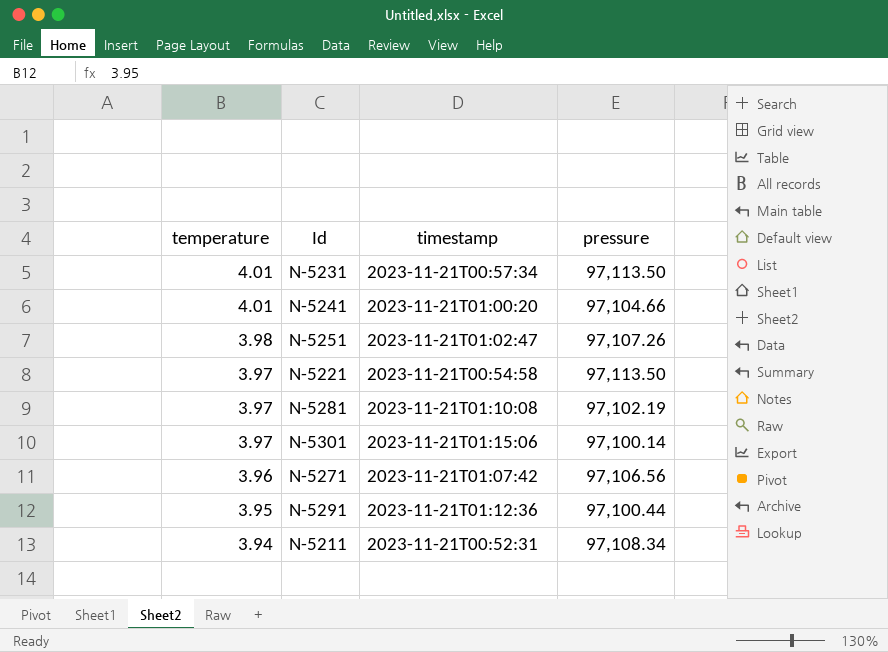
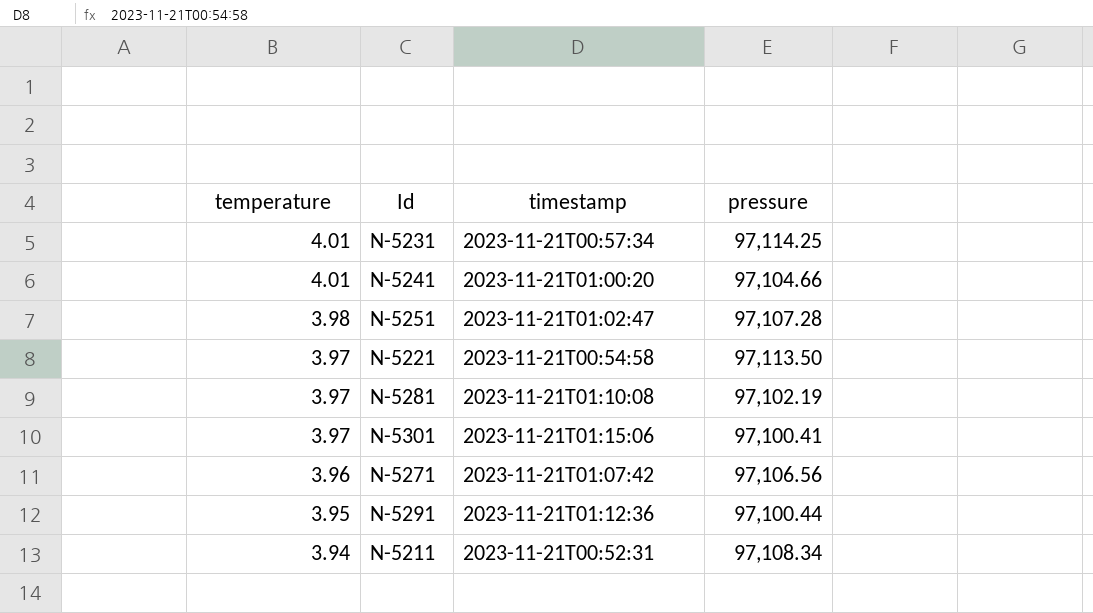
N-5231 | pressure: 97,113.50 -> 97,114.25
N-5251 | pressure: 97,107.26 -> 97,107.28
N-5301 | pressure: 97,100.14 -> 97,100.41

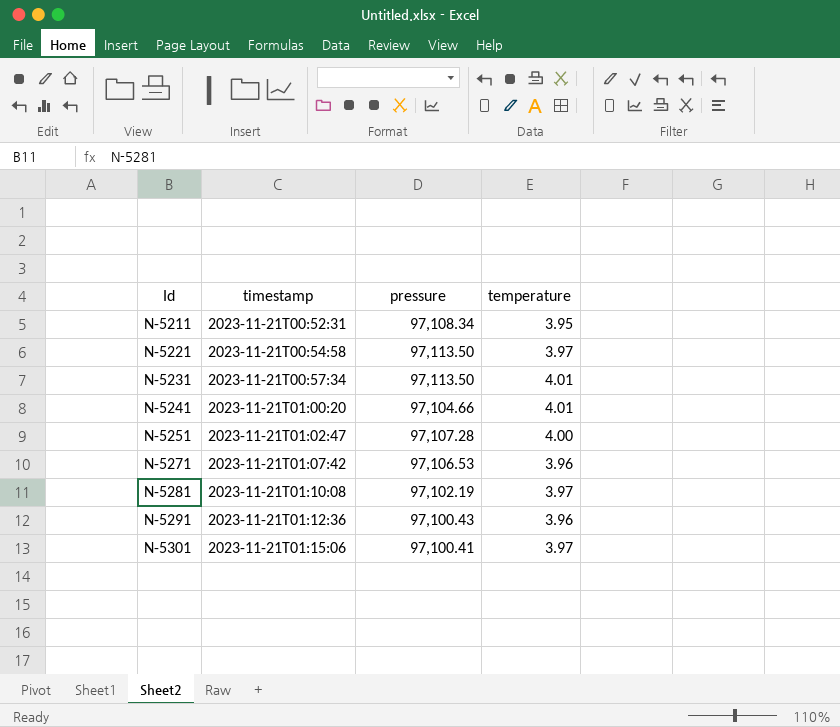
row order: temperature descending -> Id ascending
column temperature | position: 1 -> 4
N-5211 | temperature: 3.94 -> 3.95
N-5231 | pressure: 97,114.25 -> 97,113.50
N-5251 | temperature: 3.98 -> 4.00
N-5271 | pressure: 97,106.56 -> 97,106.53
N-5291 | pressure: 97,100.44 -> 97,100.43
N-5291 | temperature: 3.95 -> 3.96

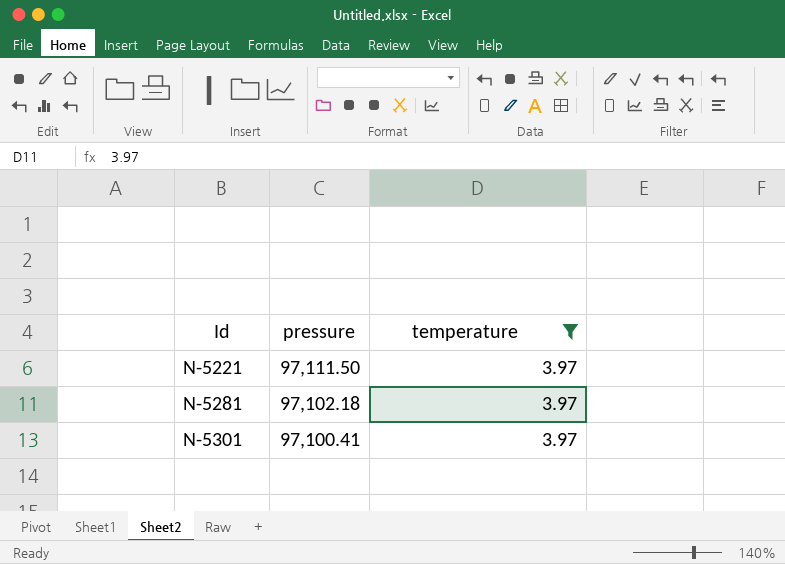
filter: none -> temperature = 3.97
column timestamp | position: 2 -> none
N-5221 | pressure: 97,113.50 -> 97,111.50
N-5281 | pressure: 97,102.19 -> 97,102.18

